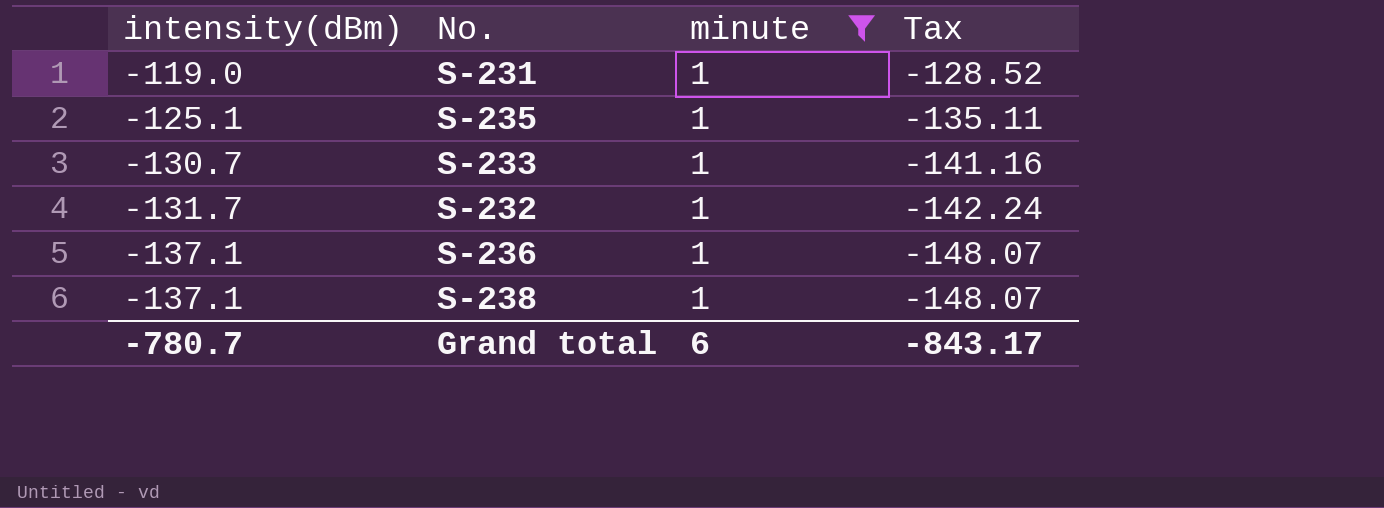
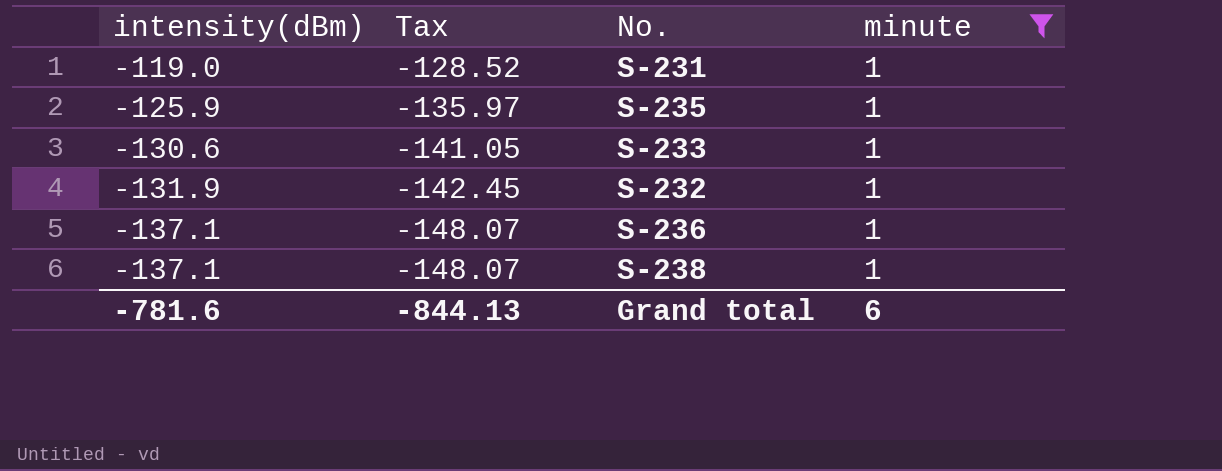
column Tax | position: 4 -> 2
S-235 | intensity(dBm): -125.1 -> -125.9
S-235 | Tax: -135.11 -> -135.97
S-233 | intensity(dBm): -130.7 -> -130.6
S-233 | Tax: -141.16 -> -141.05
S-232 | intensity(dBm): -131.7 -> -131.9
S-232 | Tax: -142.24 -> -142.45
Grand total | intensity(dBm): -780.7 -> -781.6
Grand total | Tax: -843.17 -> -844.13

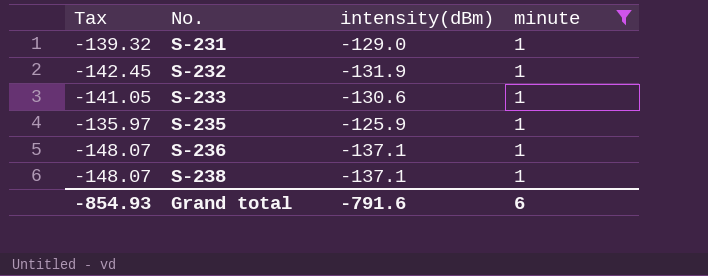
row order: intensity(dBm) descending -> No. ascending
column intensity(dBm) | position: 1 -> 3
S-231 | Tax: -128.52 -> -139.32
S-231 | intensity(dBm): -119.0 -> -129.0
Grand total | Tax: -844.13 -> -854.93
Grand total | intensity(dBm): -781.6 -> -791.6

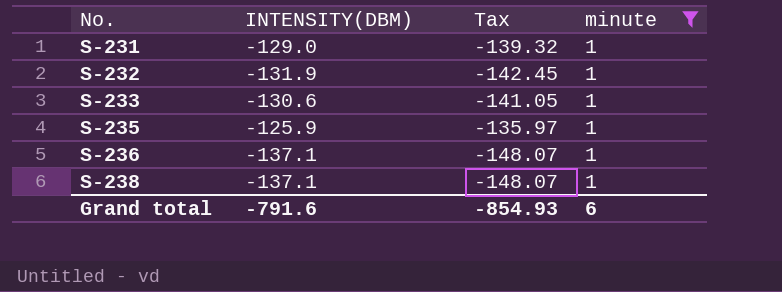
column name: intensity(dBm) -> INTENSITY(DBM)
column Tax | position: 1 -> 3

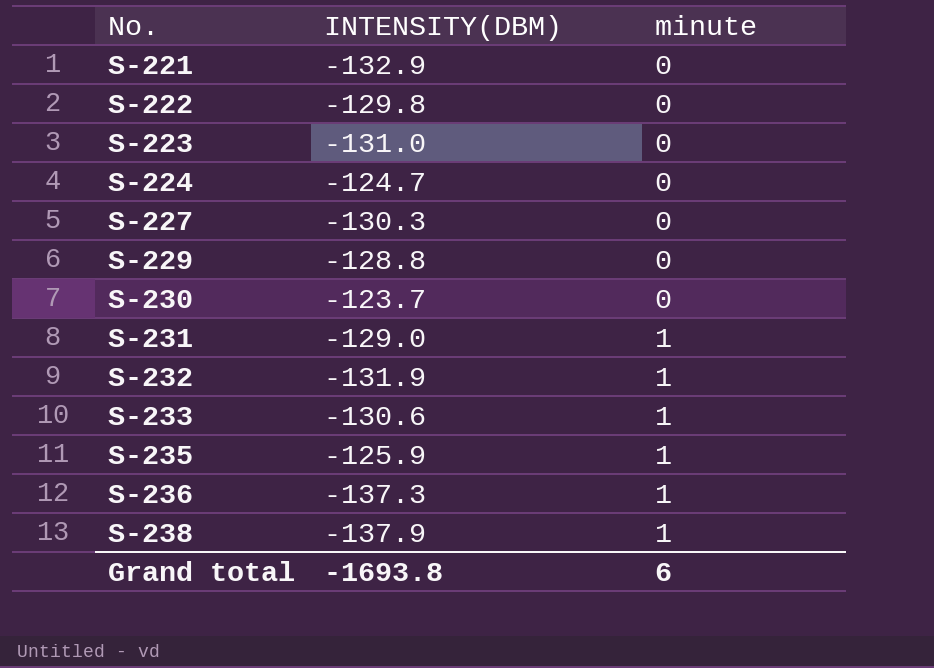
filter: minute = 1 -> none
column Tax | formula: [INTENSITY(DBM)] * 1.08 -> none
S-236 | INTENSITY(DBM): -137.1 -> -137.3
S-238 | INTENSITY(DBM): -137.1 -> -137.9
Grand total | INTENSITY(DBM): -791.6 -> -1693.8

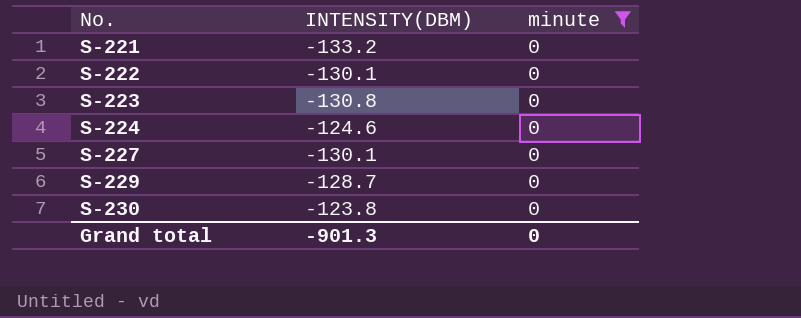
filter: none -> minute = 0
S-221 | INTENSITY(DBM): -132.9 -> -133.2
S-222 | INTENSITY(DBM): -129.8 -> -130.1
S-223 | INTENSITY(DBM): -131.0 -> -130.8
S-224 | INTENSITY(DBM): -124.7 -> -124.6
S-227 | INTENSITY(DBM): -130.3 -> -130.1
S-229 | INTENSITY(DBM): -128.8 -> -128.7
S-230 | INTENSITY(DBM): -123.7 -> -123.8
Grand total | INTENSITY(DBM): -1693.8 -> -901.3
Grand total | minute: 6 -> 0

